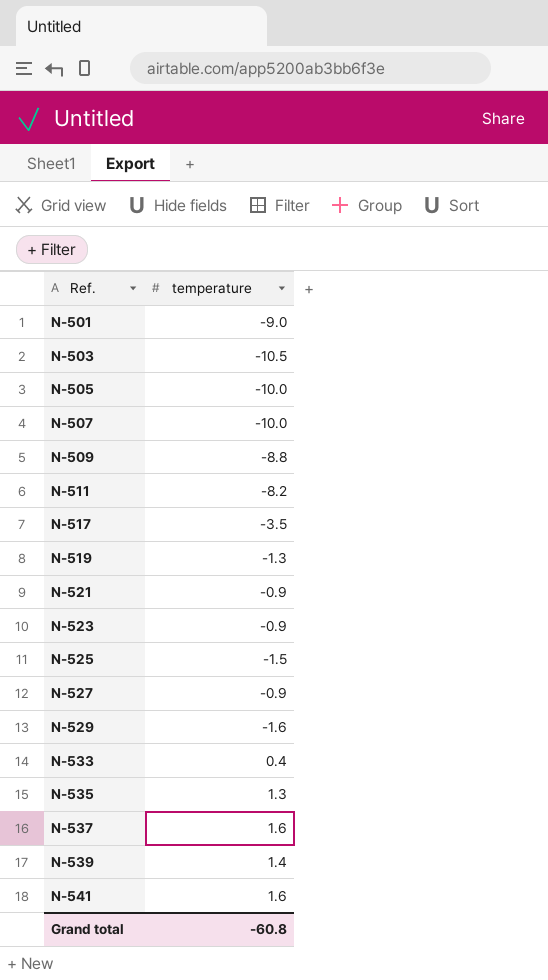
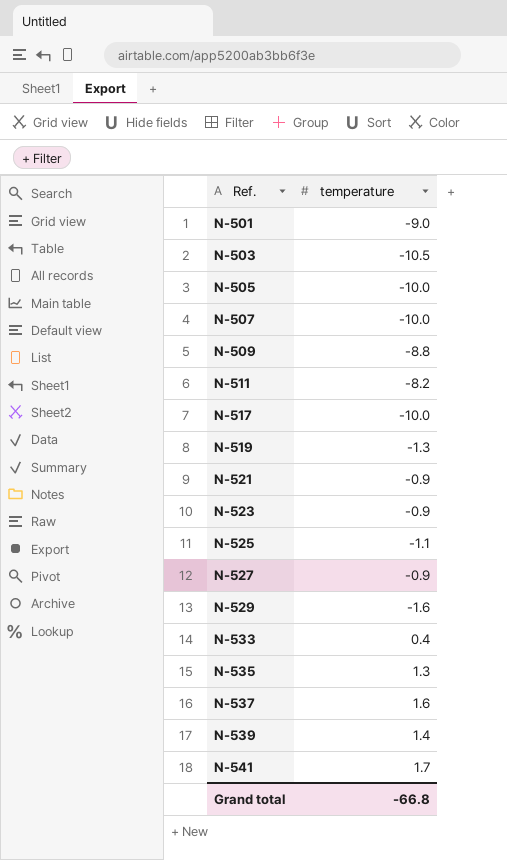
N-517 | temperature: -3.5 -> -10.0
N-525 | temperature: -1.5 -> -1.1
N-541 | temperature: 1.6 -> 1.7
Grand total | temperature: -60.8 -> -66.8

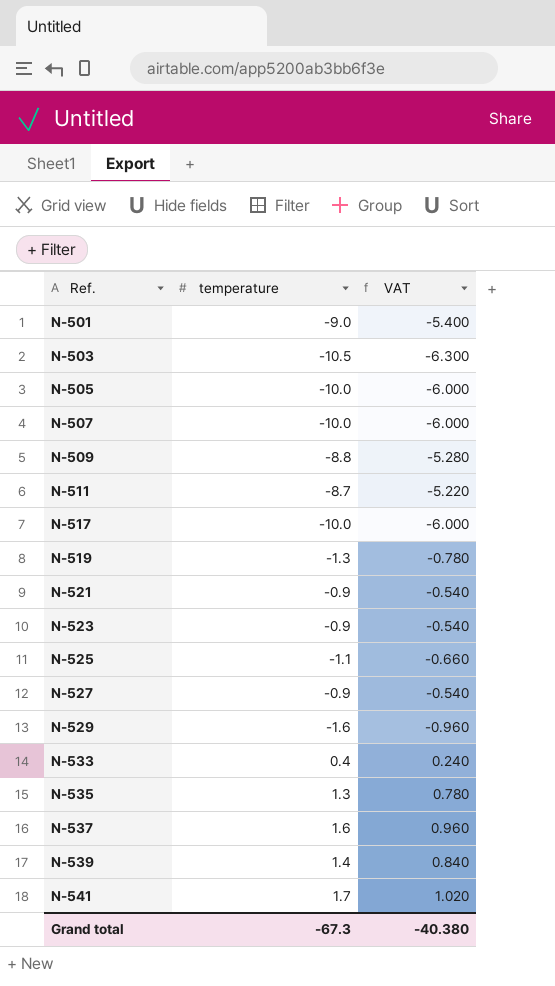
column VAT | formula: none -> [temperature] * 0.6
N-511 | temperature: -8.2 -> -8.7
Grand total | temperature: -66.8 -> -67.3

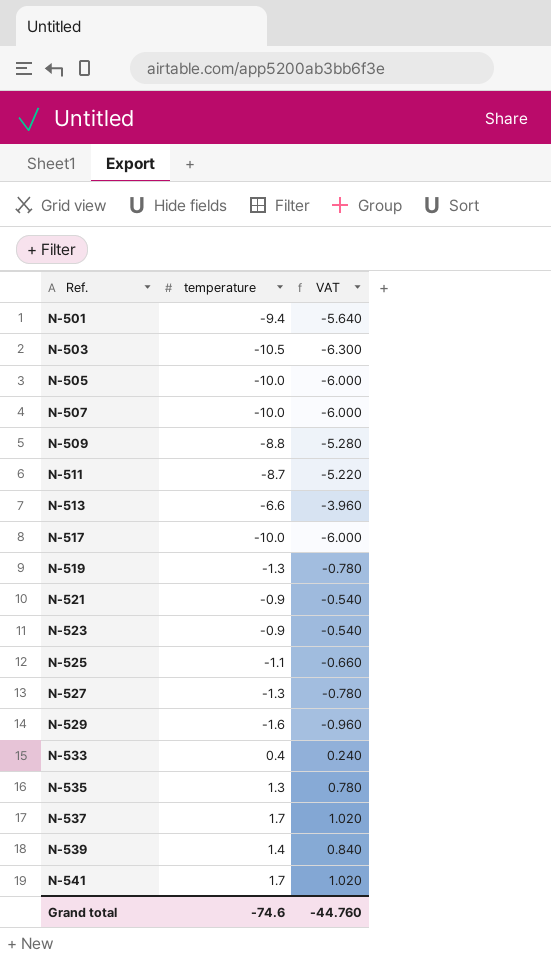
N-501 | temperature: -9.0 -> -9.4
N-501 | VAT: -5.400 -> -5.640
row N-513: none -> -6.6 | -3.960
N-527 | temperature: -0.9 -> -1.3
N-527 | VAT: -0.540 -> -0.780
N-537 | temperature: 1.6 -> 1.7
N-537 | VAT: 0.960 -> 1.020
Grand total | temperature: -67.3 -> -74.6
Grand total | VAT: -40.380 -> -44.760

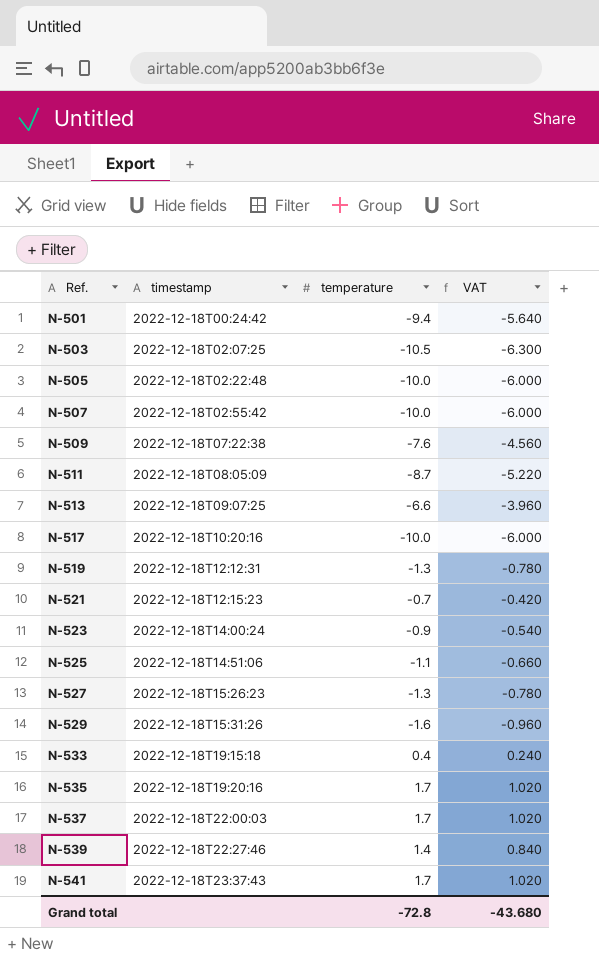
column timestamp | position: none -> 2
N-509 | temperature: -8.8 -> -7.6
N-509 | VAT: -5.280 -> -4.560
N-521 | temperature: -0.9 -> -0.7
N-521 | VAT: -0.540 -> -0.420
N-535 | temperature: 1.3 -> 1.7
N-535 | VAT: 0.780 -> 1.020
Grand total | temperature: -74.6 -> -72.8
Grand total | VAT: -44.760 -> -43.680

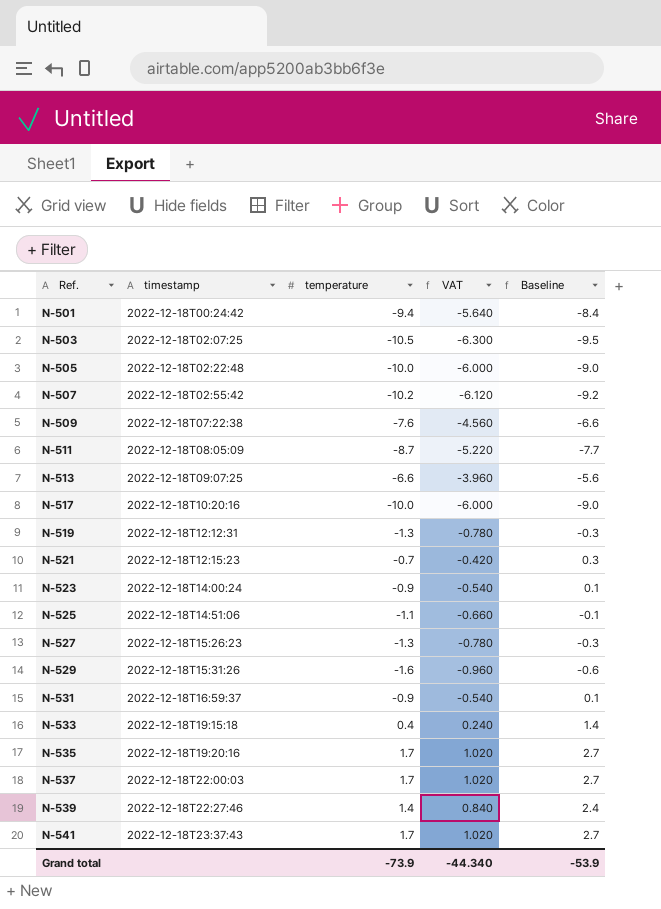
column Baseline | formula: none -> [temperature] + 1
N-507 | temperature: -10.0 -> -10.2
N-507 | VAT: -6.000 -> -6.120
row N-531: none -> 2022-12-18T16:59:37 | -0.9 | -0.540 | 0.1
Grand total | temperature: -72.8 -> -73.9
Grand total | VAT: -43.680 -> -44.340

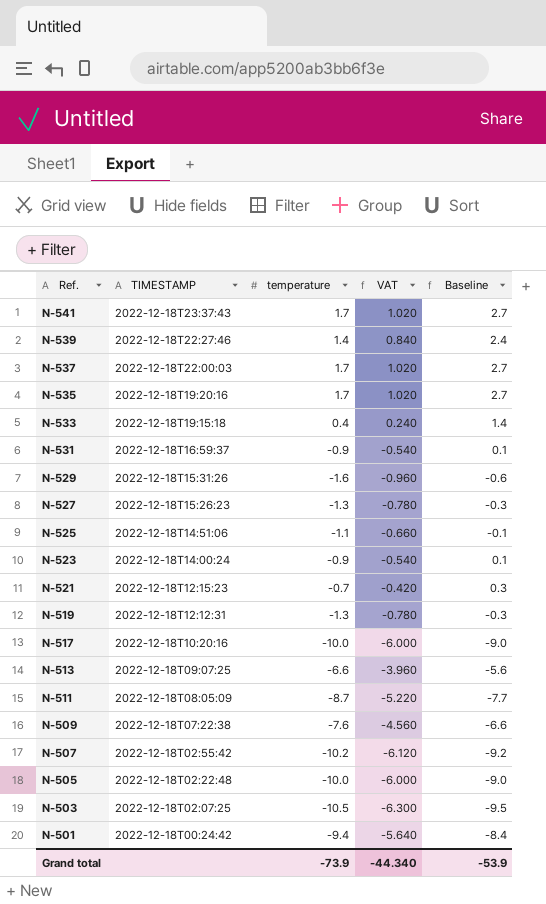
row order: Ref. ascending -> Ref. descending
column name: timestamp -> TIMESTAMP

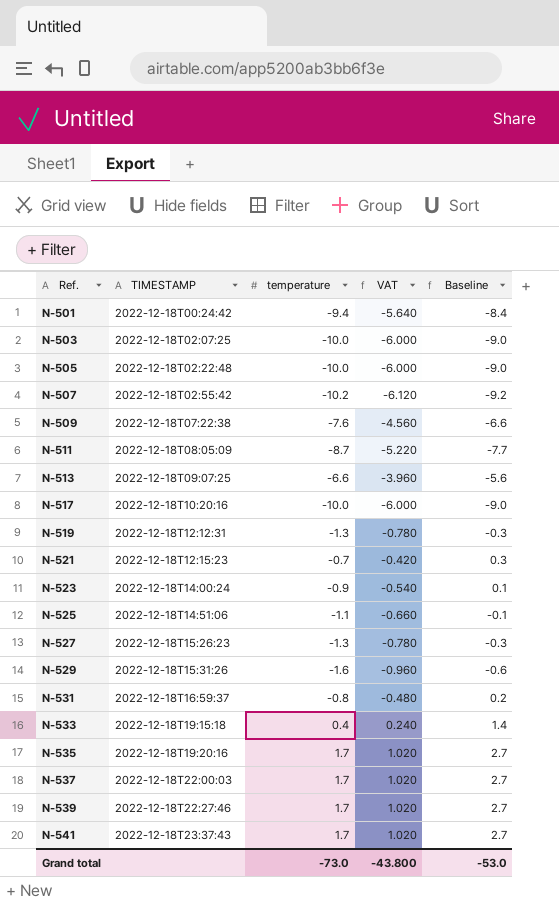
row order: Ref. descending -> Ref. ascending
N-503 | temperature: -10.5 -> -10.0
N-503 | VAT: -6.300 -> -6.000
N-503 | Baseline: -9.5 -> -9.0
N-531 | temperature: -0.9 -> -0.8
N-531 | VAT: -0.540 -> -0.480
N-531 | Baseline: 0.1 -> 0.2
N-539 | temperature: 1.4 -> 1.7
N-539 | VAT: 0.840 -> 1.020
N-539 | Baseline: 2.4 -> 2.7
Grand total | temperature: -73.9 -> -73.0
Grand total | VAT: -44.340 -> -43.800
Grand total | Baseline: -53.9 -> -53.0

